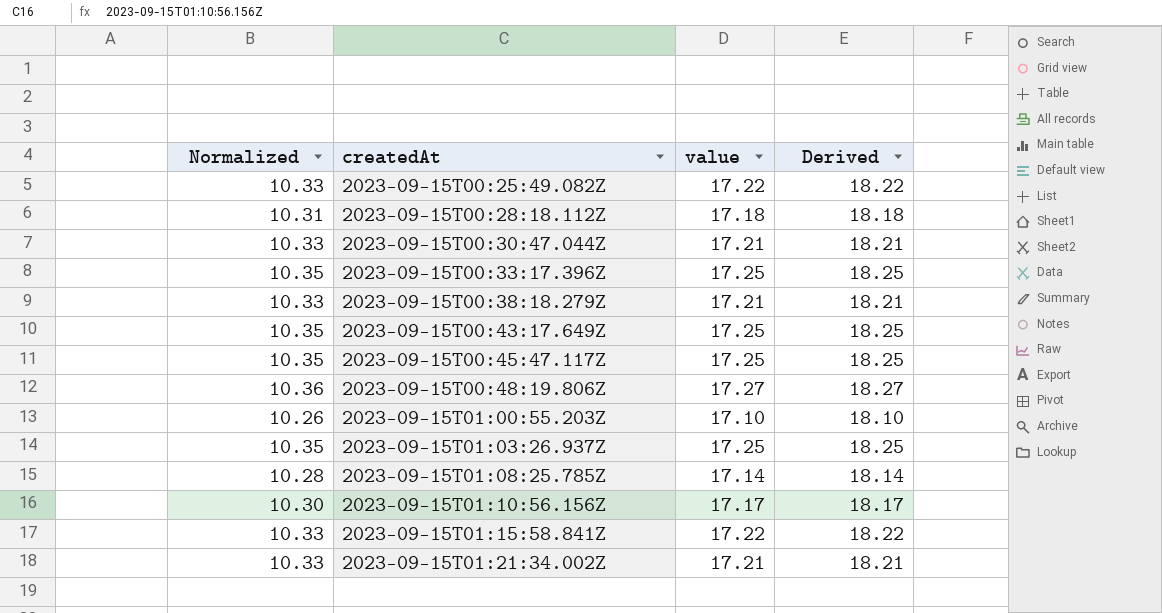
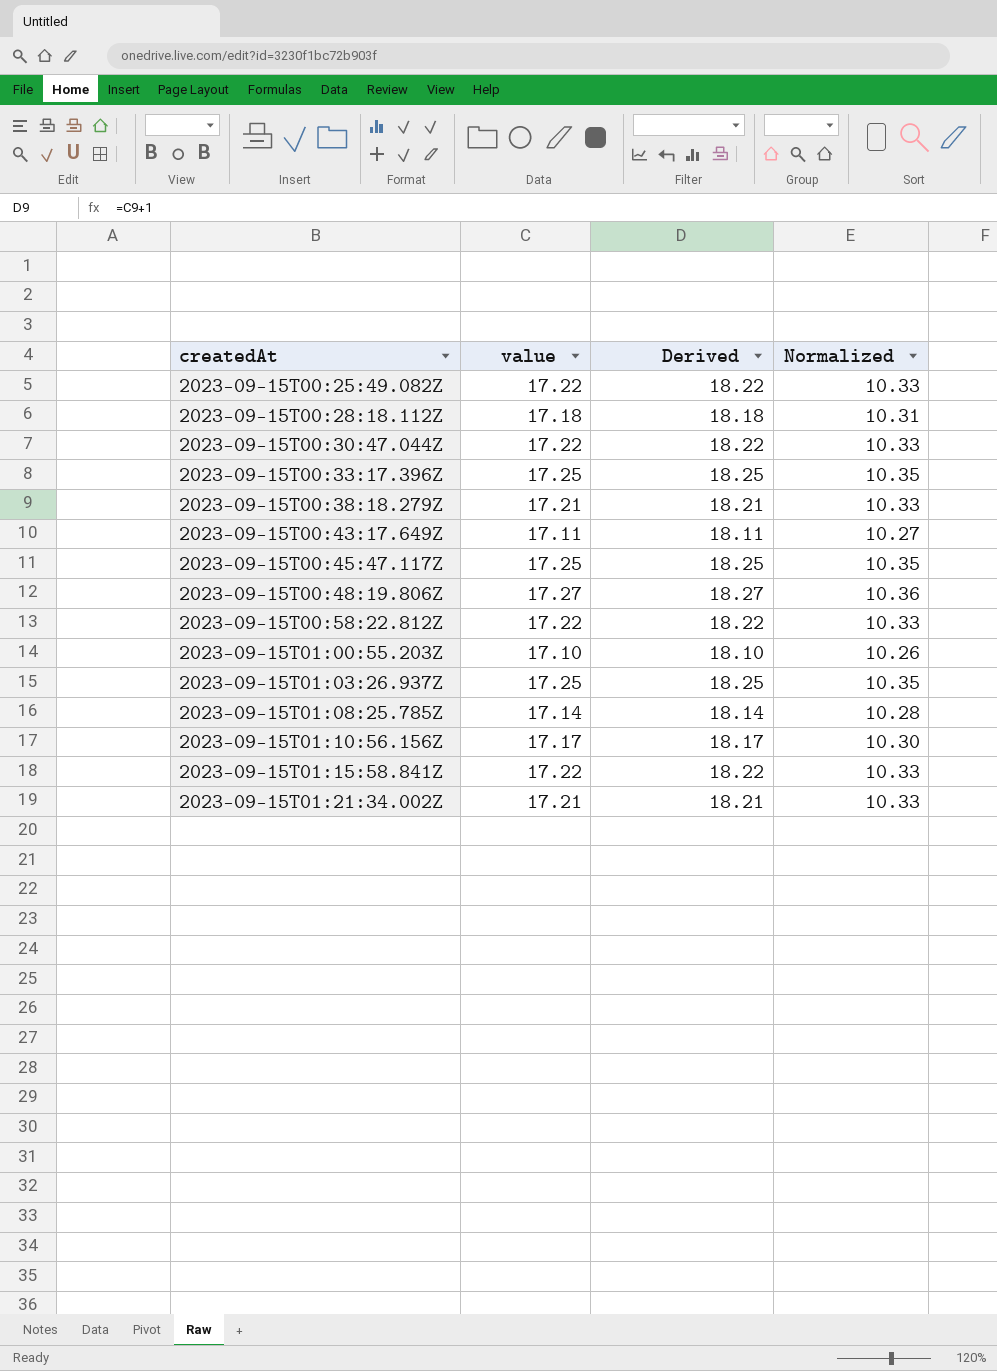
column Normalized | position: 1 -> 4
2023-09-15T00:30:47.044Z | value: 17.21 -> 17.22
2023-09-15T00:30:47.044Z | Derived: 18.21 -> 18.22
2023-09-15T00:43:17.649Z | value: 17.25 -> 17.11
2023-09-15T00:43:17.649Z | Derived: 18.25 -> 18.11
2023-09-15T00:43:17.649Z | Normalized: 10.35 -> 10.27
row 2023-09-15T00:58:22.812Z: none -> 17.22 | 18.22 | 10.33

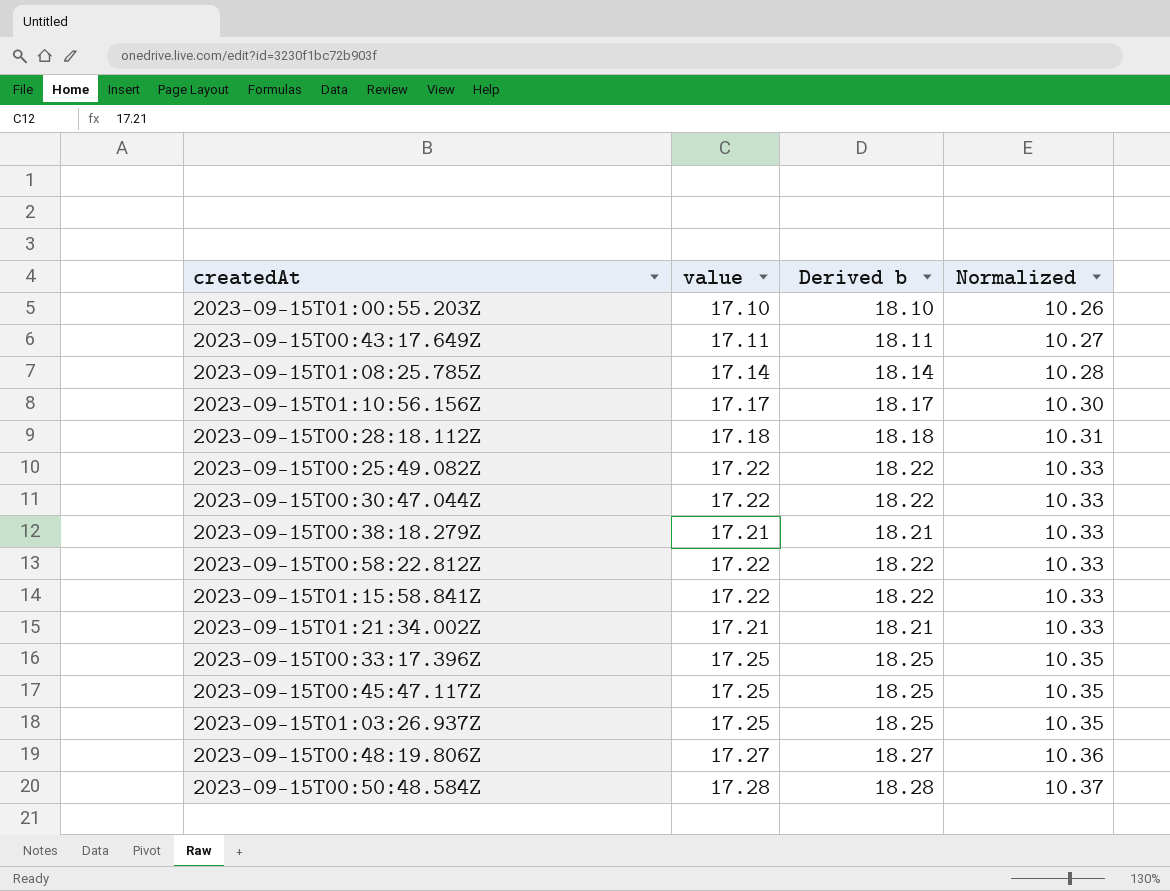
row order: createdAt ascending -> Normalized ascending
column name: Derived -> Derived b
row 2023-09-15T00:50:48.584Z: none -> 17.28 | 18.28 | 10.37

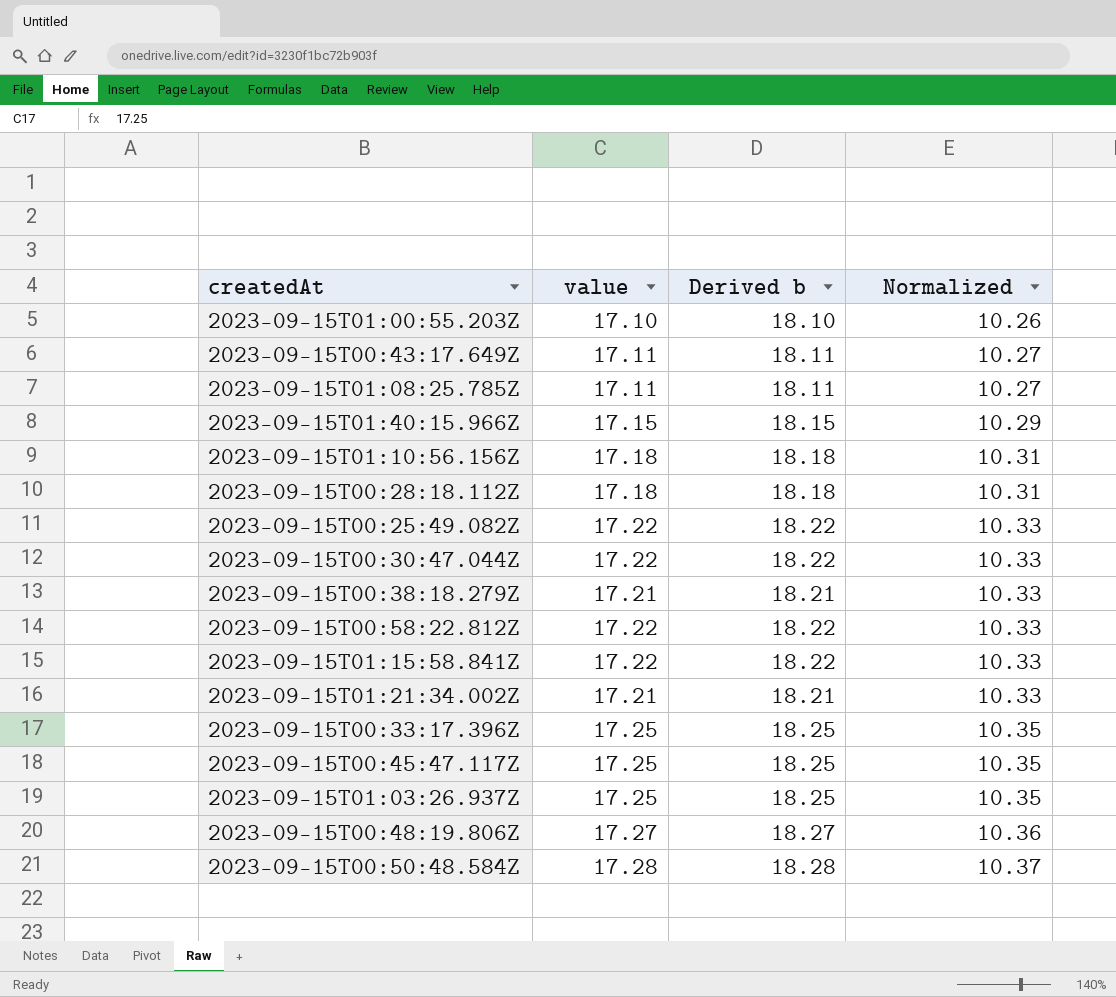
2023-09-15T01:08:25.785Z | value: 17.14 -> 17.11
2023-09-15T01:08:25.785Z | Derived b: 18.14 -> 18.11
2023-09-15T01:08:25.785Z | Normalized: 10.28 -> 10.27
row 2023-09-15T01:40:15.966Z: none -> 17.15 | 18.15 | 10.29
2023-09-15T01:10:56.156Z | value: 17.17 -> 17.18
2023-09-15T01:10:56.156Z | Derived b: 18.17 -> 18.18
2023-09-15T01:10:56.156Z | Normalized: 10.30 -> 10.31

